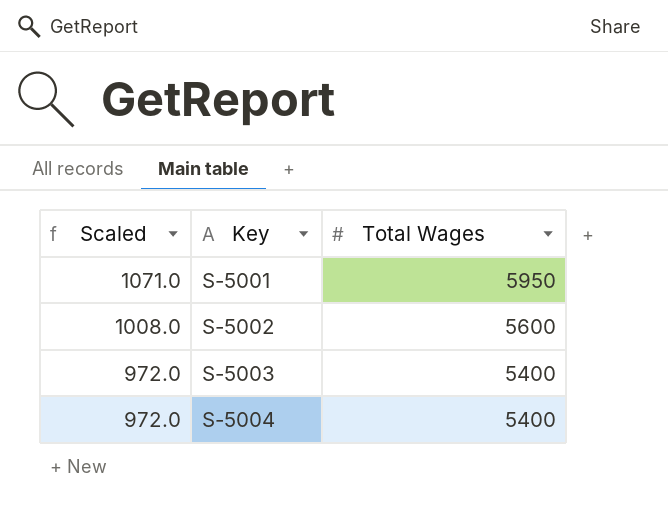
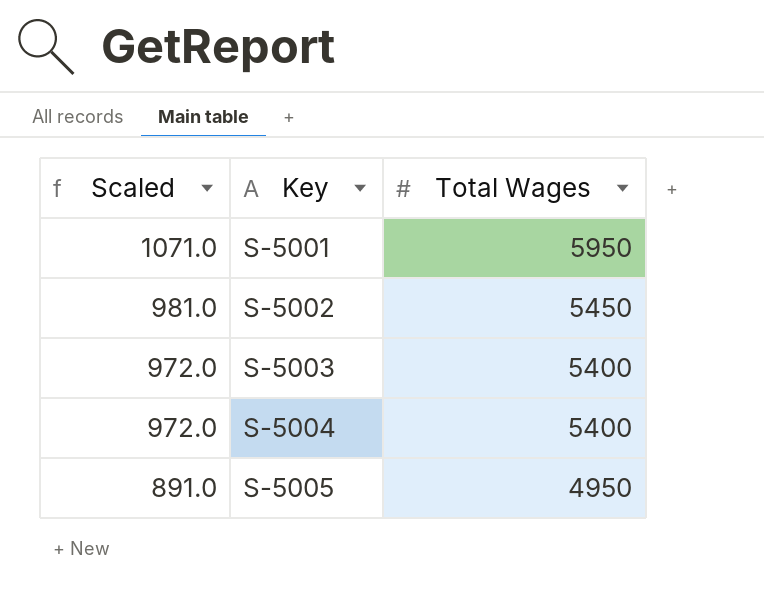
S-5002 | Scaled: 1008.0 -> 981.0
S-5002 | Total Wages: 5600 -> 5450
row S-5005: none -> 891.0 | 4950

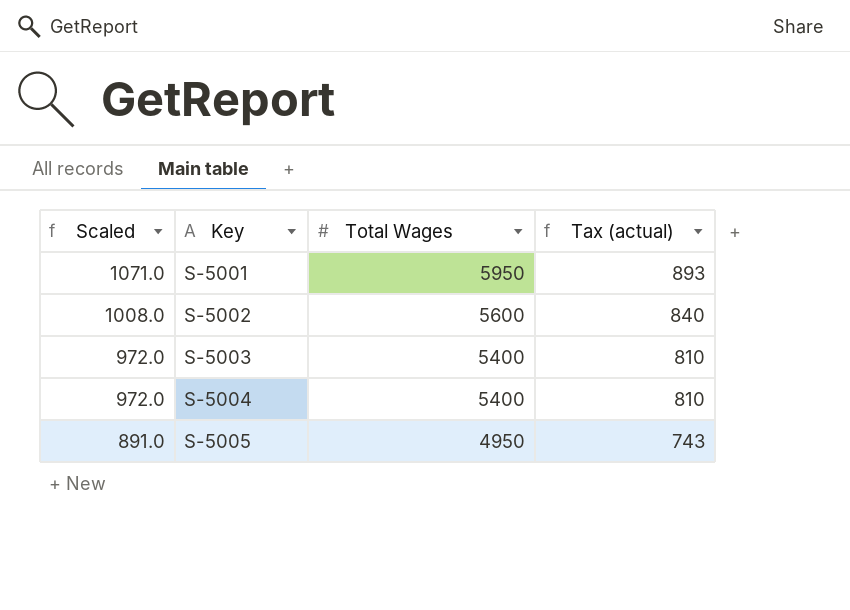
column Tax (actual) | formula: none -> [Total Wages] * 0.15
S-5002 | Scaled: 981.0 -> 1008.0
S-5002 | Total Wages: 5450 -> 5600

